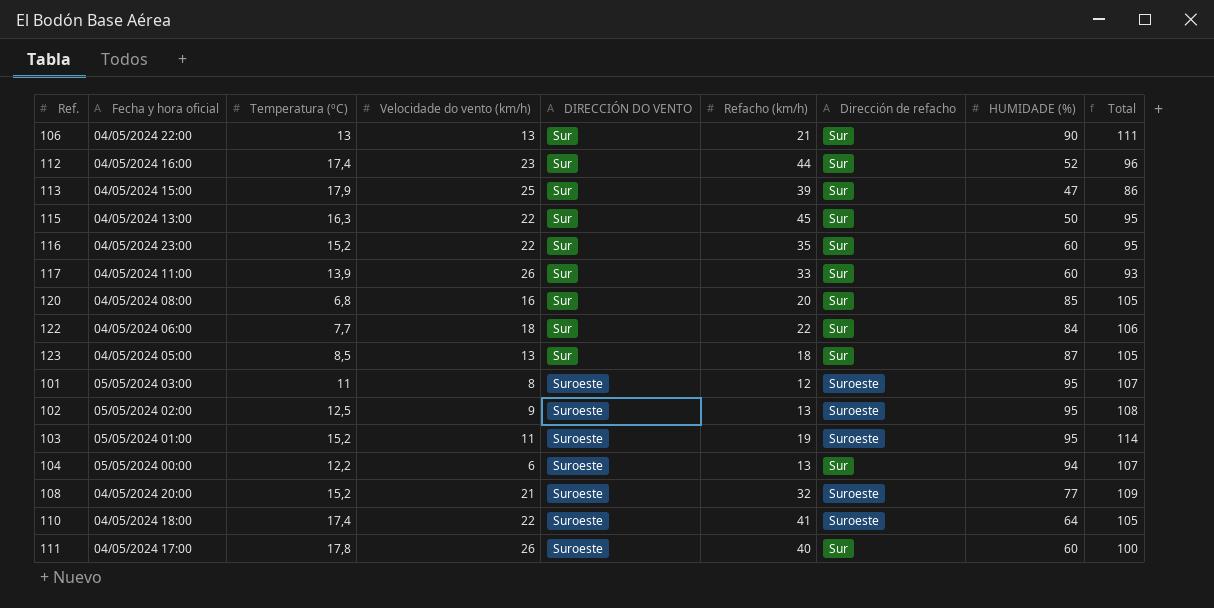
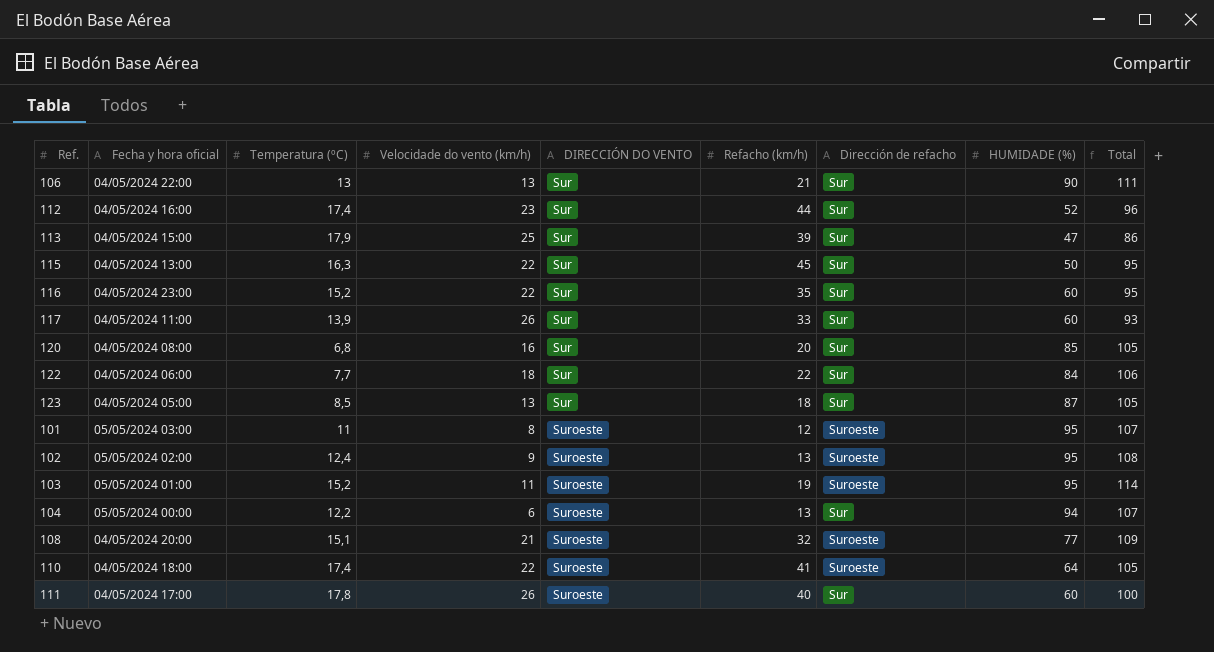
102 | Temperatura (ºC): 12,5 -> 12,4
108 | Temperatura (ºC): 15,2 -> 15,1

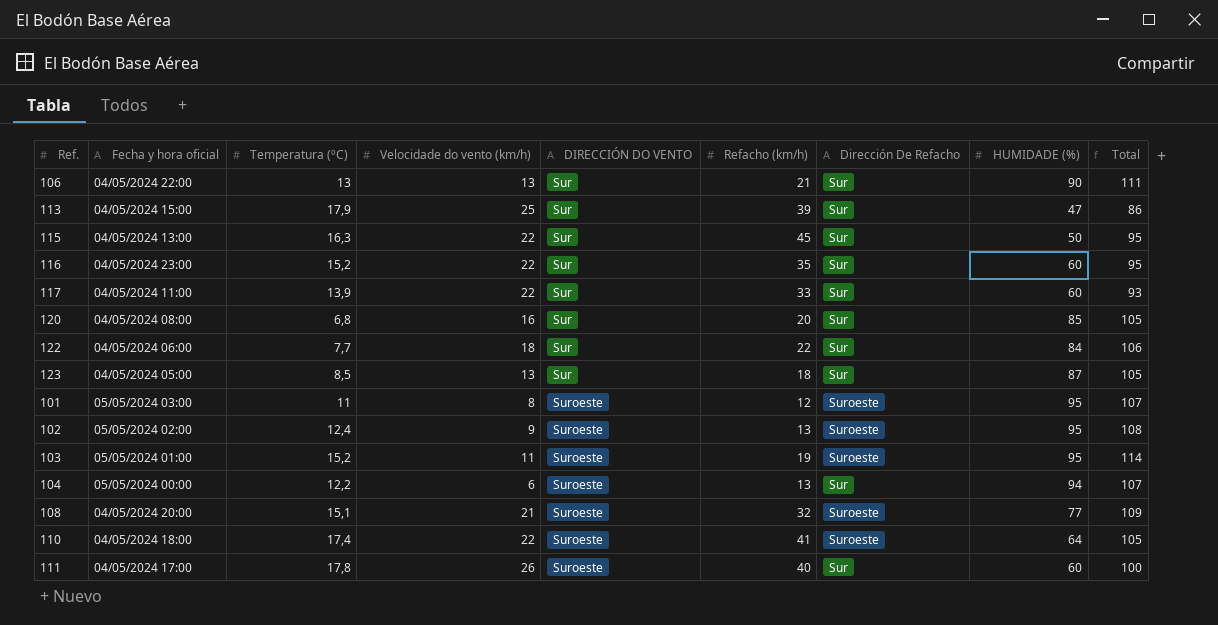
column name: Dirección de refacho -> Dirección De Refacho
row 112: 04/05/2024 16:00 | 17,4 | 23 | Sur | 44 | Sur | 52 | 96 -> none
117 | Velocidade do vento (km/h): 26 -> 22

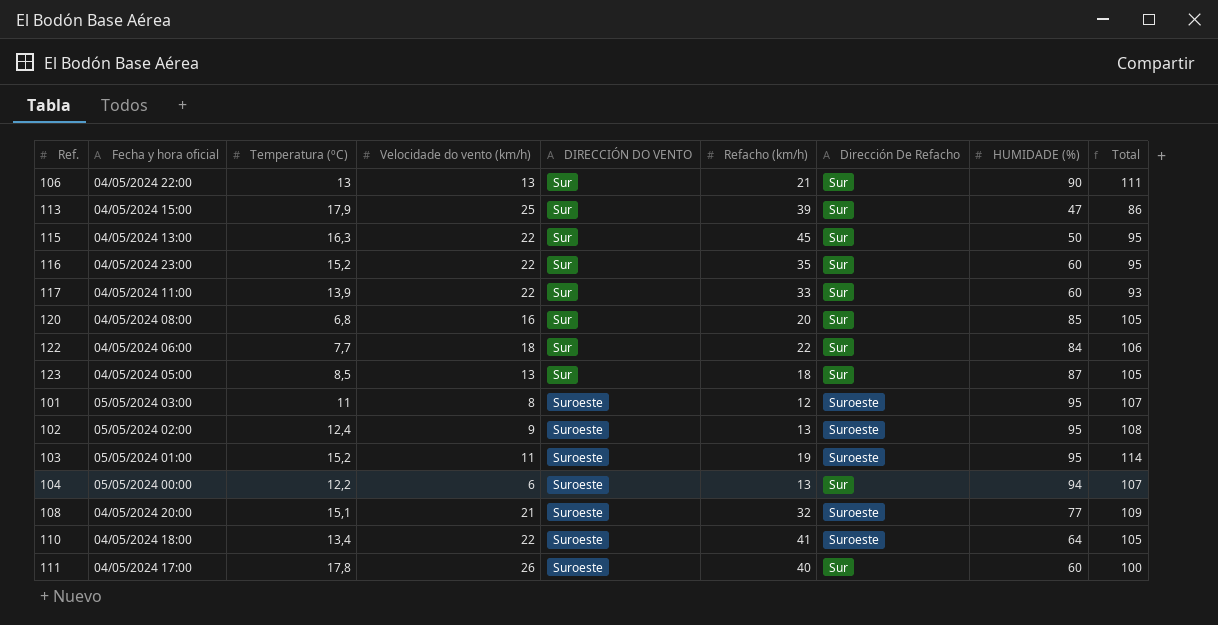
110 | Temperatura (ºC): 17,4 -> 13,4

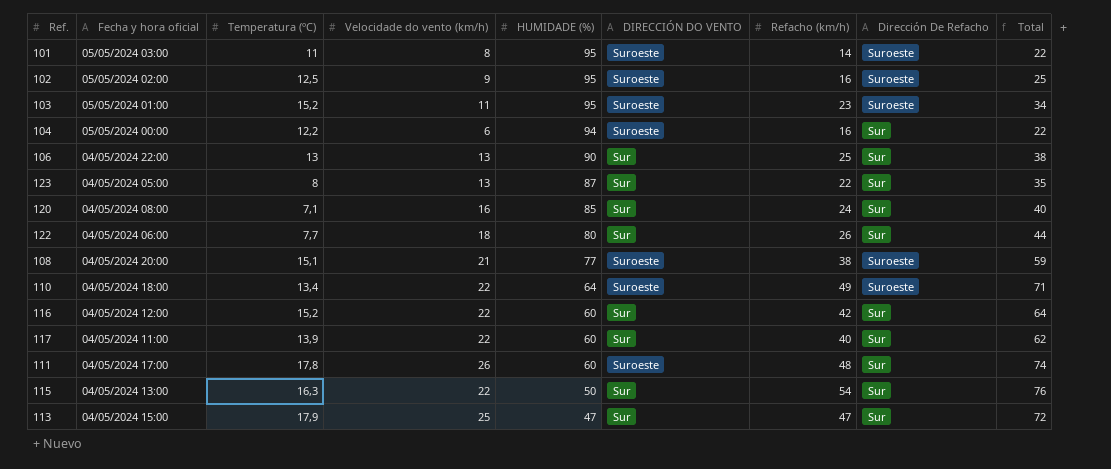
row order: DIRECCIÓN DO VENTO ascending -> HUMIDADE (%) descending
column HUMIDADE (%) | position: 8 -> 5
column Total | formula: [Refacho (km/h)] + [HUMIDADE (%)] -> [Velocidade do vento (km/h)] + [Refacho (km/h)]
101 | Refacho (km/h): 12 -> 14
102 | Temperatura (ºC): 12,4 -> 12,5
102 | Refacho (km/h): 13 -> 16
103 | Refacho (km/h): 19 -> 23
104 | Refacho (km/h): 13 -> 16
106 | Refacho (km/h): 21 -> 25
123 | Temperatura (ºC): 8,5 -> 8
123 | Refacho (km/h): 18 -> 22
120 | Temperatura (ºC): 6,8 -> 7,1
120 | Refacho (km/h): 20 -> 24
122 | HUMIDADE (%): 84 -> 80
122 | Refacho (km/h): 22 -> 26
108 | Refacho (km/h): 32 -> 38
110 | Refacho (km/h): 41 -> 49
116 | Fecha y hora oficial: 04/05/2024 23:00 -> 04/05/2024 12:00
116 | Refacho (km/h): 35 -> 42
117 | Refacho (km/h): 33 -> 40
111 | Refacho (km/h): 40 -> 48
115 | Refacho (km/h): 45 -> 54
113 | Refacho (km/h): 39 -> 47

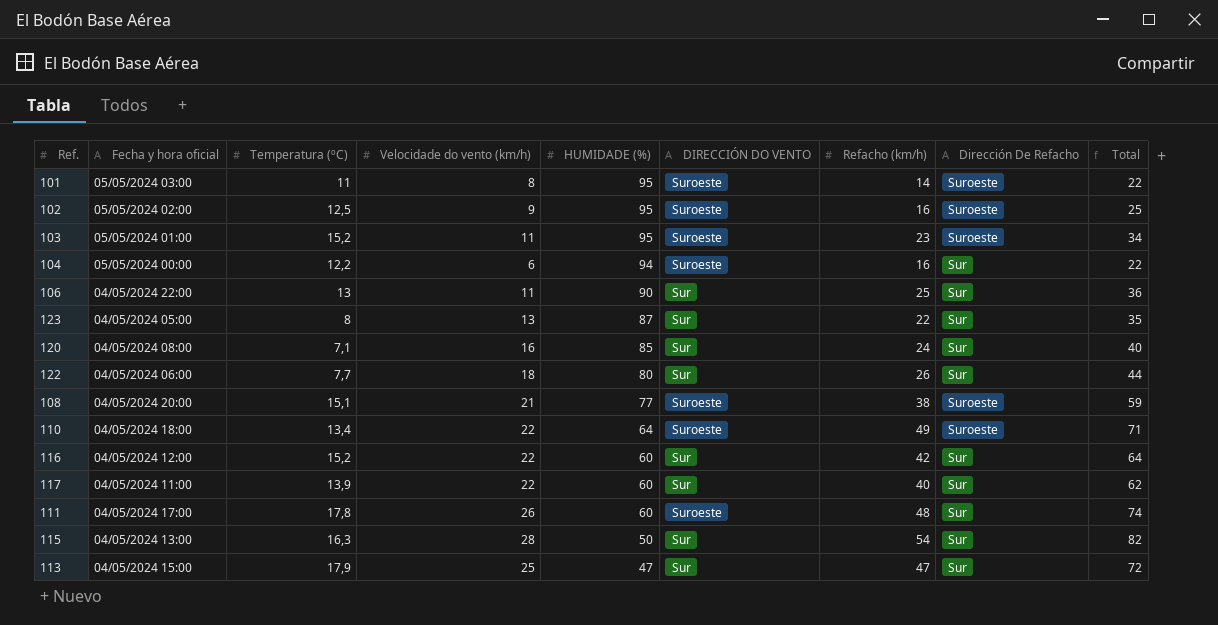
106 | Velocidade do vento (km/h): 13 -> 11
106 | Total: 38 -> 36
115 | Velocidade do vento (km/h): 22 -> 28
115 | Total: 76 -> 82

